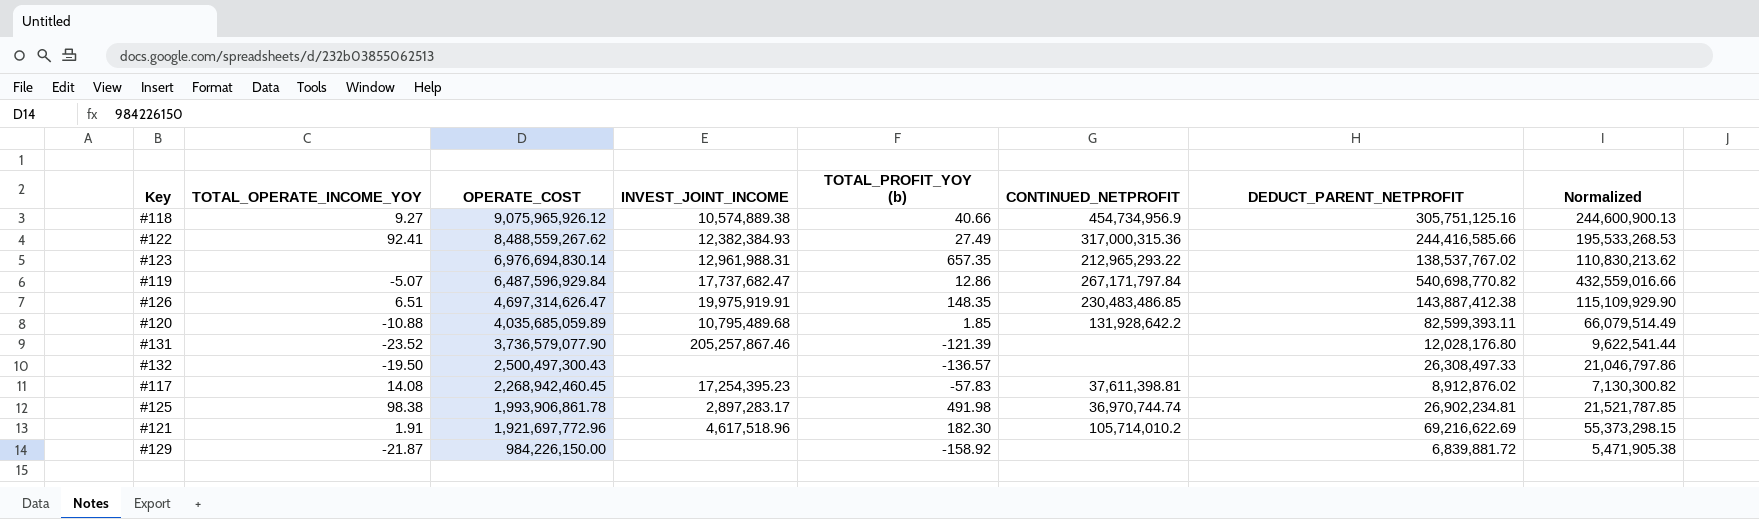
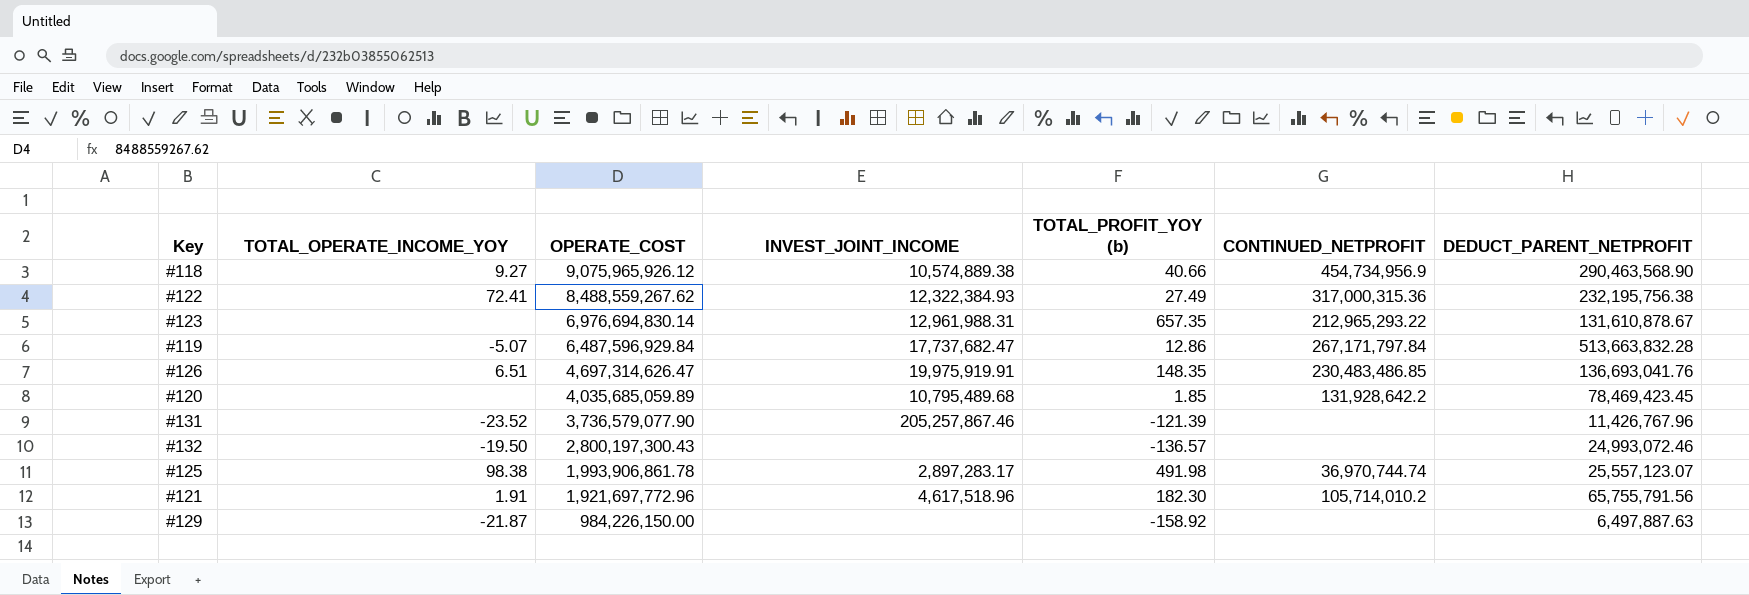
column Normalized | formula: [DEDUCT_PARENT_NETPROFIT] * 0.8 -> none
row #117: 14.08 | 2,268,942,460.45 | 17,254,395.23 | -57.83 | 37,611,398.81 | 8,912,876.02 | 7,130,300.82 -> none
#118 | DEDUCT_PARENT_NETPROFIT: 305,751,125.16 -> 290,463,568.90
#122 | TOTAL_OPERATE_INCOME_YOY: 92.41 -> 72.41
#122 | INVEST_JOINT_INCOME: 12,382,384.93 -> 12,322,384.93
#122 | DEDUCT_PARENT_NETPROFIT: 244,416,585.66 -> 232,195,756.38
#123 | DEDUCT_PARENT_NETPROFIT: 138,537,767.02 -> 131,610,878.67
#119 | DEDUCT_PARENT_NETPROFIT: 540,698,770.82 -> 513,663,832.28
#126 | DEDUCT_PARENT_NETPROFIT: 143,887,412.38 -> 136,693,041.76
#120 | TOTAL_OPERATE_INCOME_YOY: -10.88 -> none
#120 | DEDUCT_PARENT_NETPROFIT: 82,599,393.11 -> 78,469,423.45
#131 | DEDUCT_PARENT_NETPROFIT: 12,028,176.80 -> 11,426,767.96
#132 | OPERATE_COST: 2,500,497,300.43 -> 2,800,197,300.43
#132 | DEDUCT_PARENT_NETPROFIT: 26,308,497.33 -> 24,993,072.46
#125 | DEDUCT_PARENT_NETPROFIT: 26,902,234.81 -> 25,557,123.07
#121 | DEDUCT_PARENT_NETPROFIT: 69,216,622.69 -> 65,755,791.56
#129 | DEDUCT_PARENT_NETPROFIT: 6,839,881.72 -> 6,497,887.63

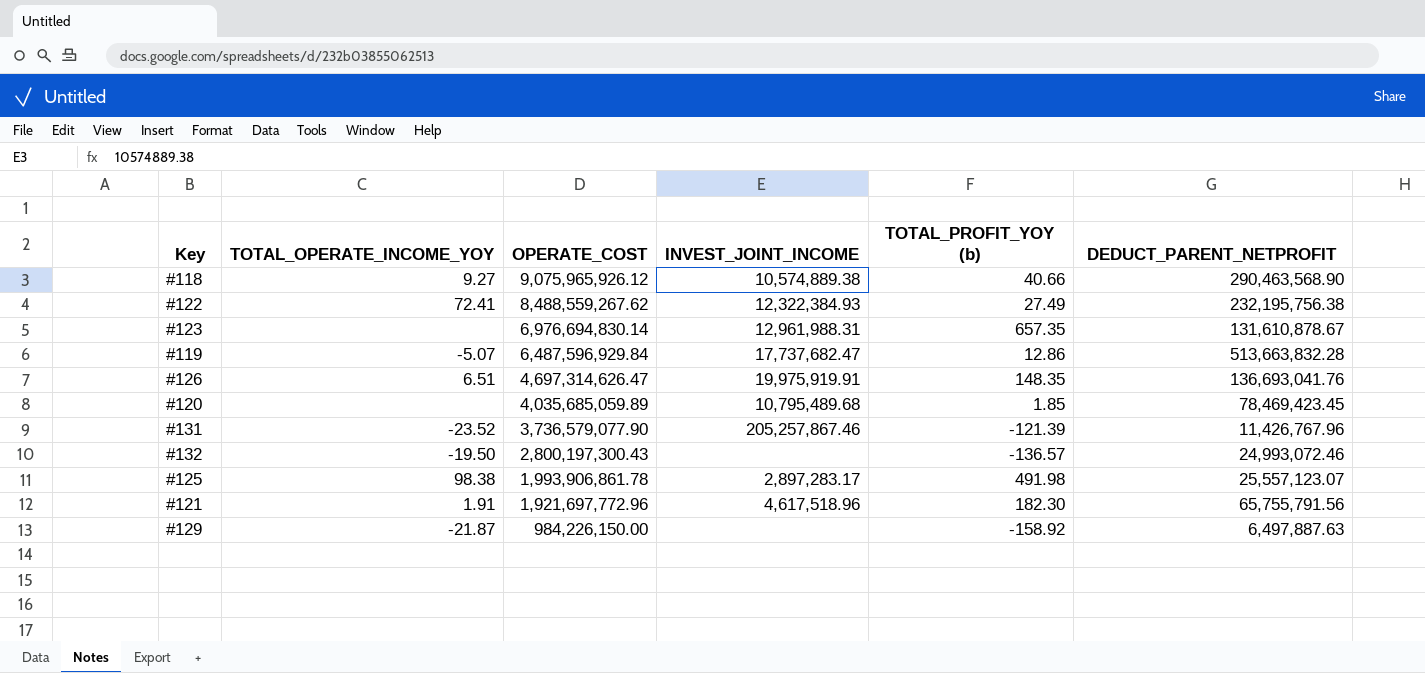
column CONTINUED_NETPROFIT | position: 6 -> none

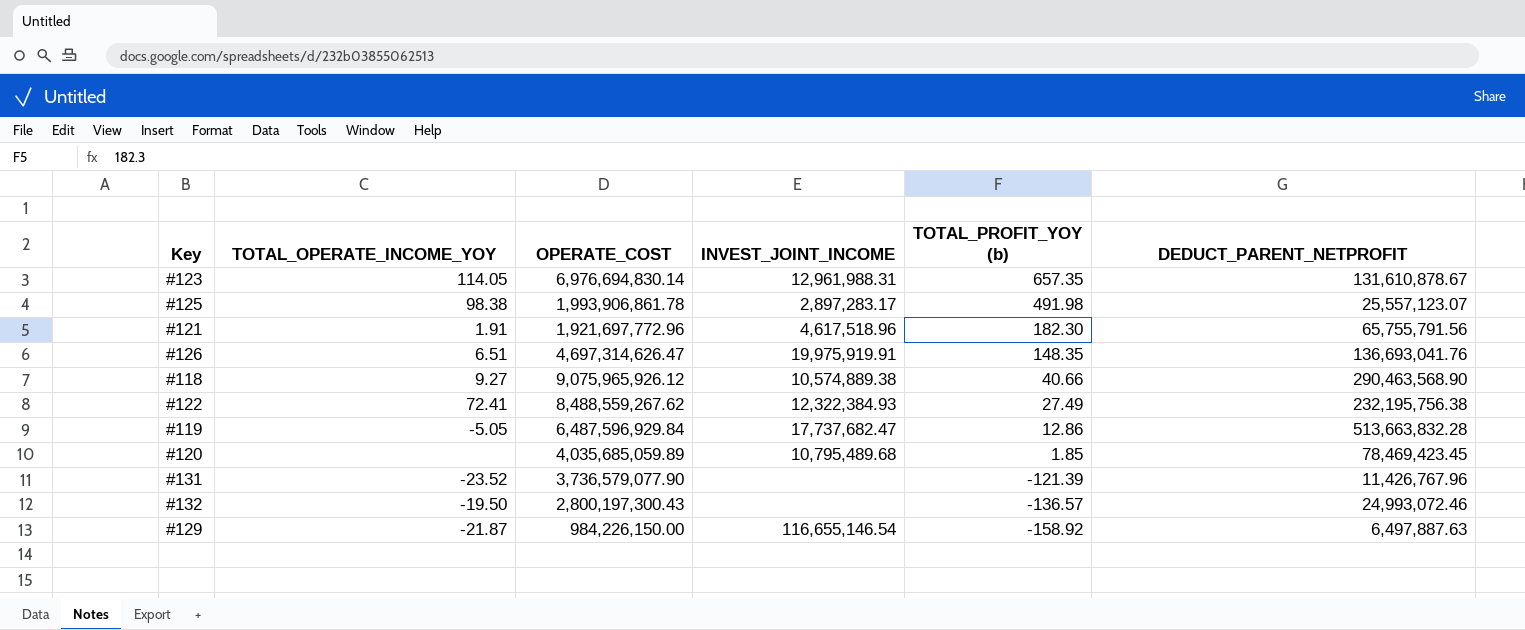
row order: OPERATE_COST descending -> TOTAL_PROFIT_YOY (b) descending
#123 | TOTAL_OPERATE_INCOME_YOY: none -> 114.05
#119 | TOTAL_OPERATE_INCOME_YOY: -5.07 -> -5.05
#131 | INVEST_JOINT_INCOME: 205,257,867.46 -> none
#129 | INVEST_JOINT_INCOME: none -> 116,655,146.54

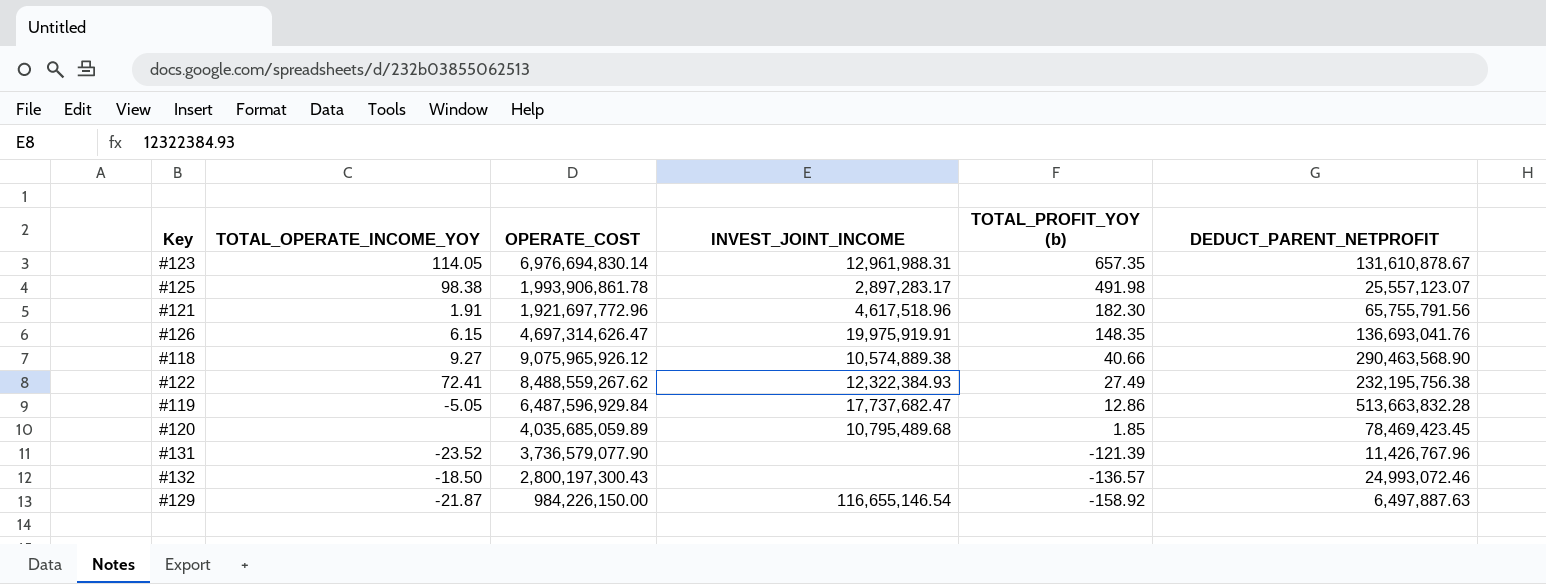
#126 | TOTAL_OPERATE_INCOME_YOY: 6.51 -> 6.15
#132 | TOTAL_OPERATE_INCOME_YOY: -19.50 -> -18.50

